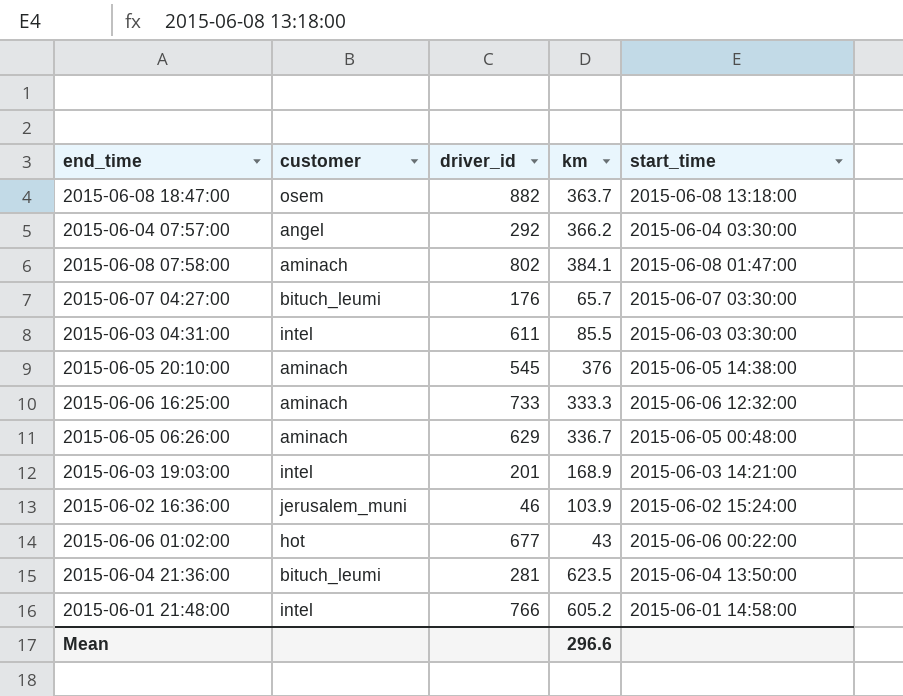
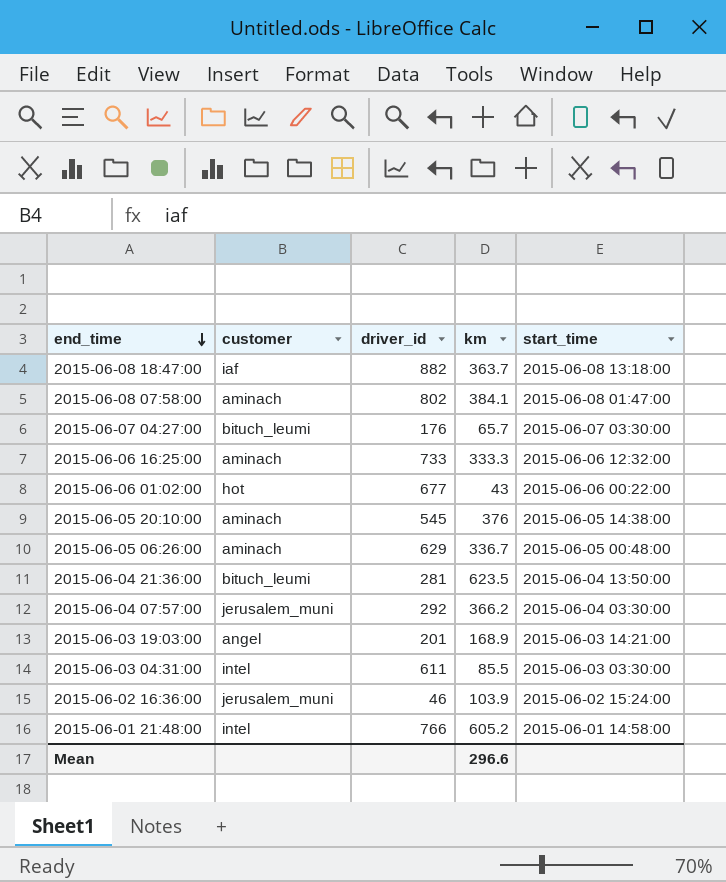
row order: none -> end_time descending
2015-06-08 18:47:00 | customer: osem -> iaf
2015-06-04 07:57:00 | customer: angel -> jerusalem_muni
2015-06-03 19:03:00 | customer: intel -> angel

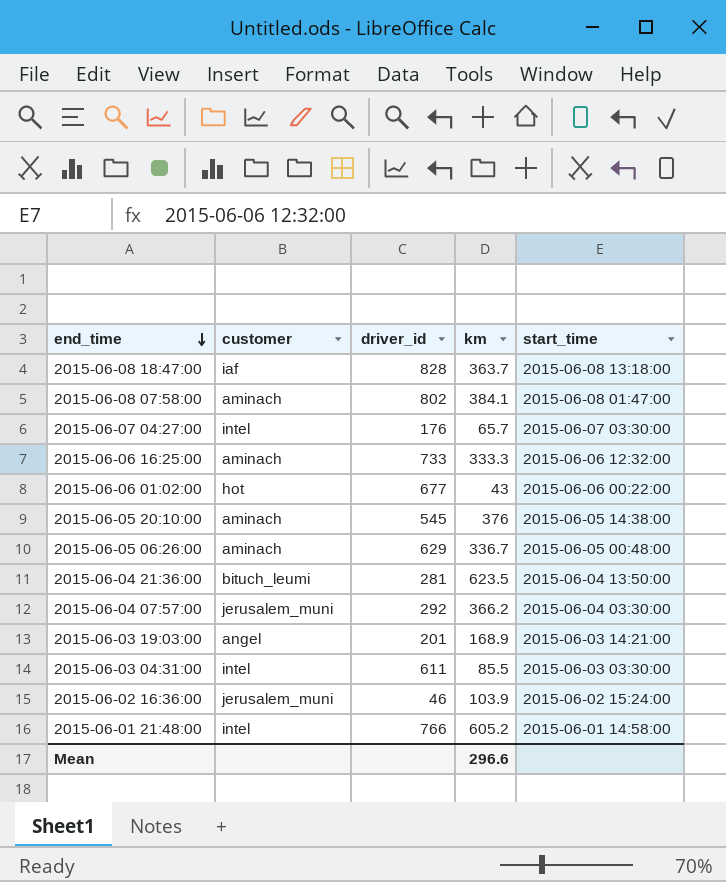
2015-06-08 18:47:00 | driver_id: 882 -> 828
2015-06-07 04:27:00 | customer: bituch_leumi -> intel

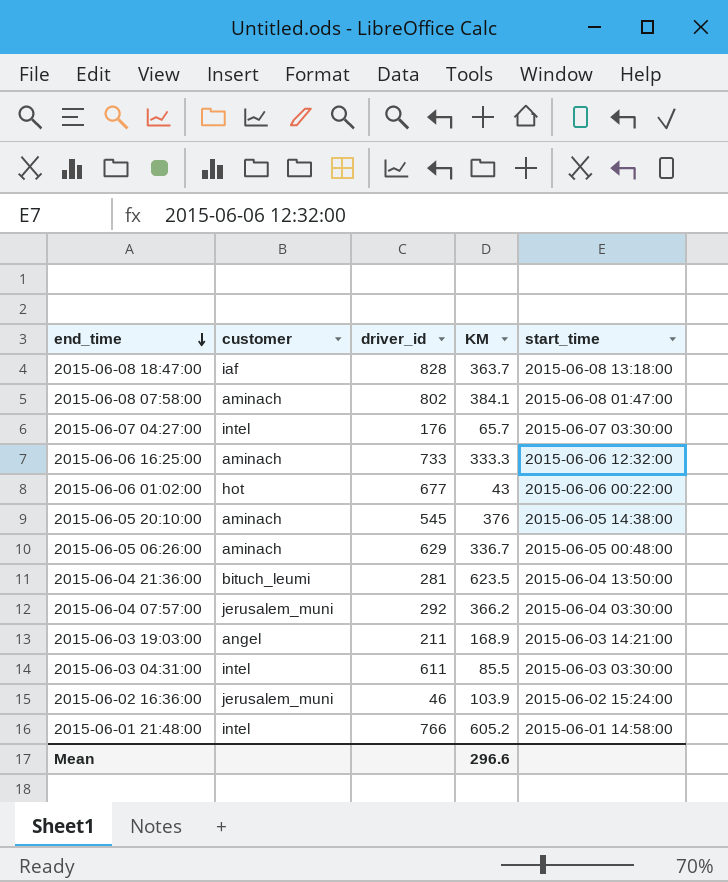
column name: km -> KM
2015-06-03 19:03:00 | driver_id: 201 -> 211

